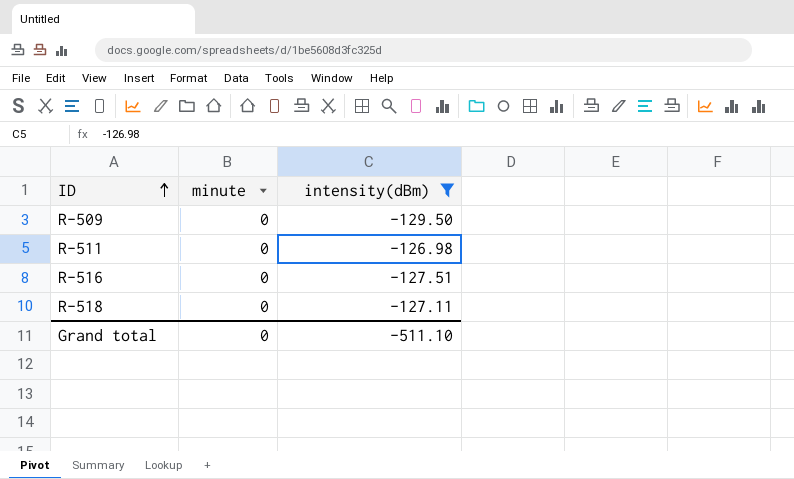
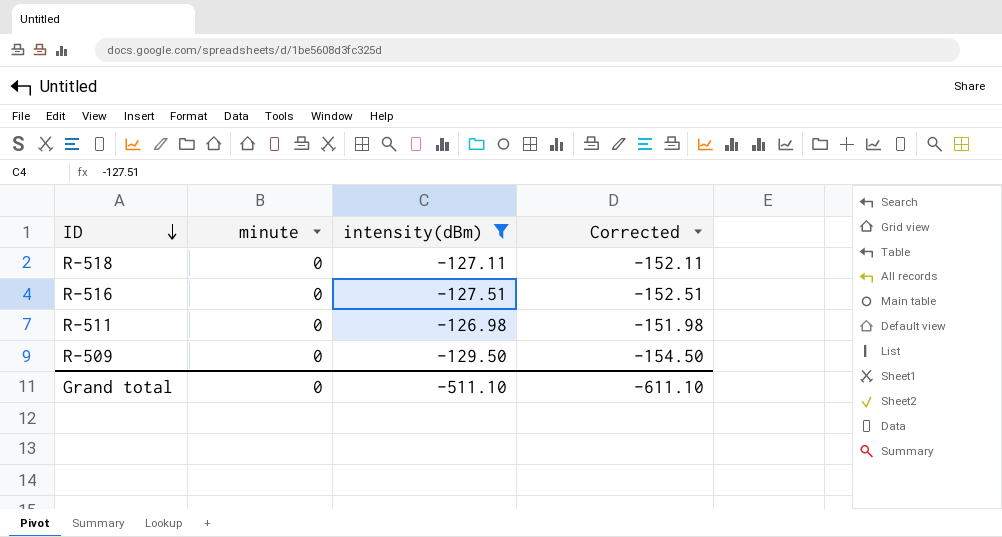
row order: ID ascending -> ID descending
column Corrected | formula: none -> [intensity(dBm)] - 25

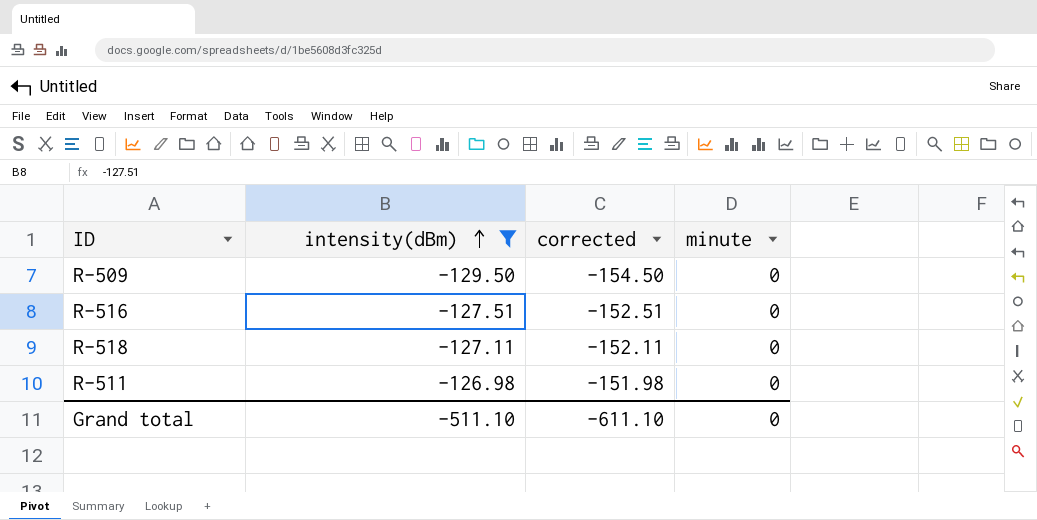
row order: ID descending -> intensity(dBm) ascending
column name: Corrected -> corrected
column minute | position: 2 -> 4

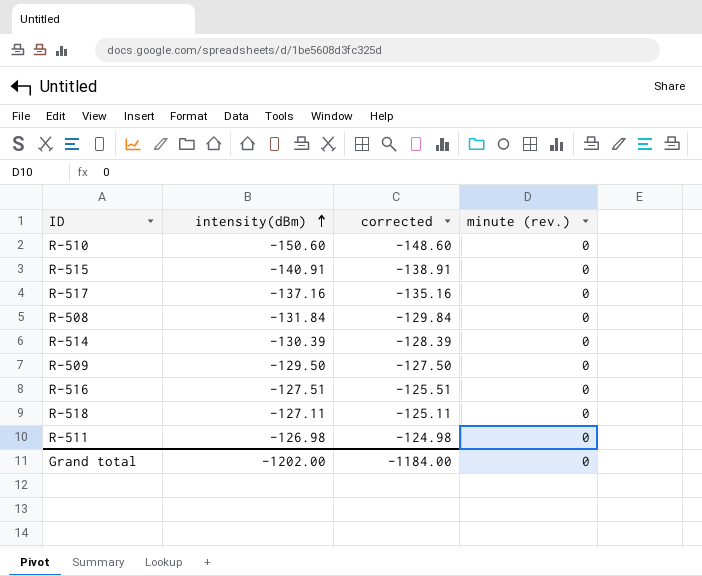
filter: intensity(dBm) >= -129.50 -> none
column corrected | formula: [intensity(dBm)] - 25 -> [intensity(dBm)] + 2
column name: minute -> minute (rev.)
Grand total | intensity(dBm): -511.10 -> -1202.00
Grand total | corrected: -611.10 -> -1184.00

